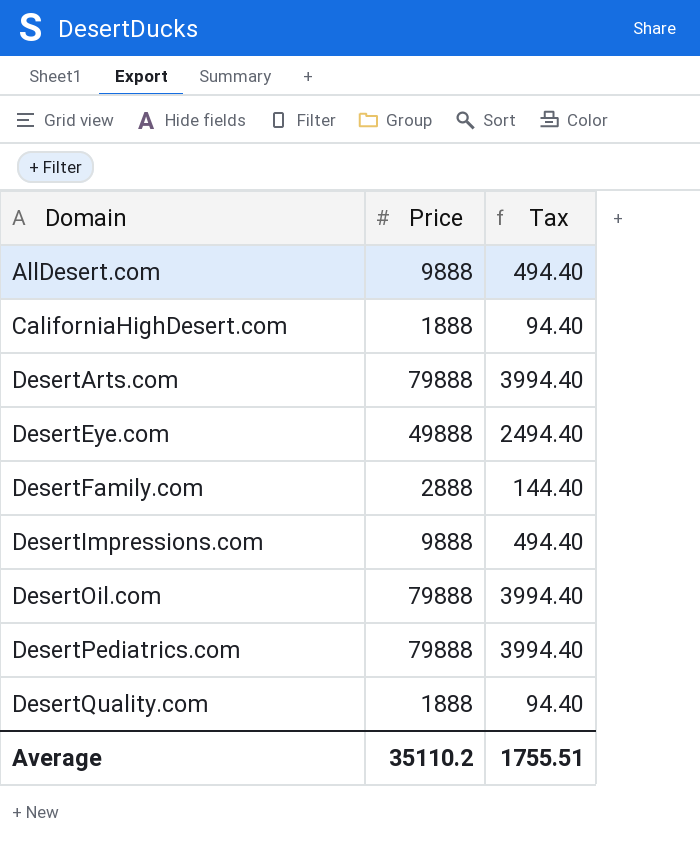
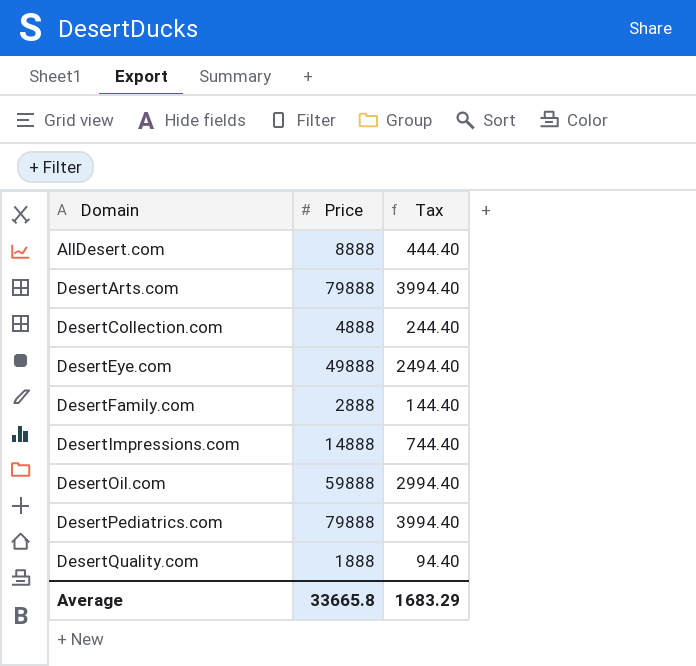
row CaliforniaHighDesert.com: 1888 | 94.40 -> none
AllDesert.com | Price: 9888 -> 8888
AllDesert.com | Tax: 494.40 -> 444.40
row DesertCollection.com: none -> 4888 | 244.40
DesertImpressions.com | Price: 9888 -> 14888
DesertImpressions.com | Tax: 494.40 -> 744.40
DesertOil.com | Price: 79888 -> 59888
DesertOil.com | Tax: 3994.40 -> 2994.40
Average | Price: 35110.2 -> 33665.8
Average | Tax: 1755.51 -> 1683.29

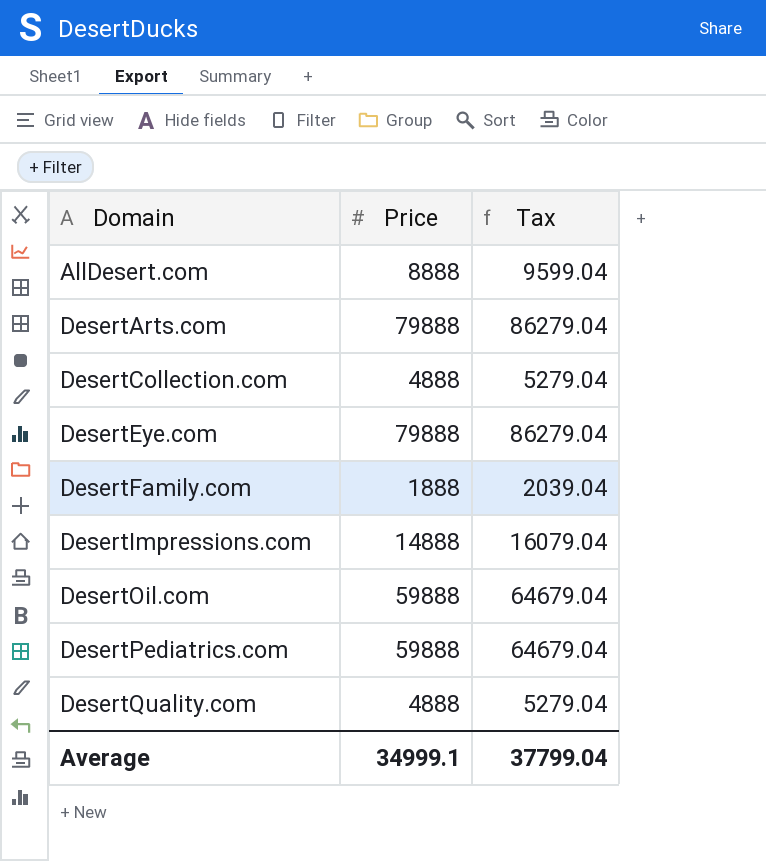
column Tax | formula: [Price] * 0.05 -> [Price] * 1.08
DesertEye.com | Price: 49888 -> 79888
DesertFamily.com | Price: 2888 -> 1888
DesertPediatrics.com | Price: 79888 -> 59888
DesertQuality.com | Price: 1888 -> 4888
Average | Price: 33665.8 -> 34999.1
Average | Tax: 1683.29 -> 37799.04

